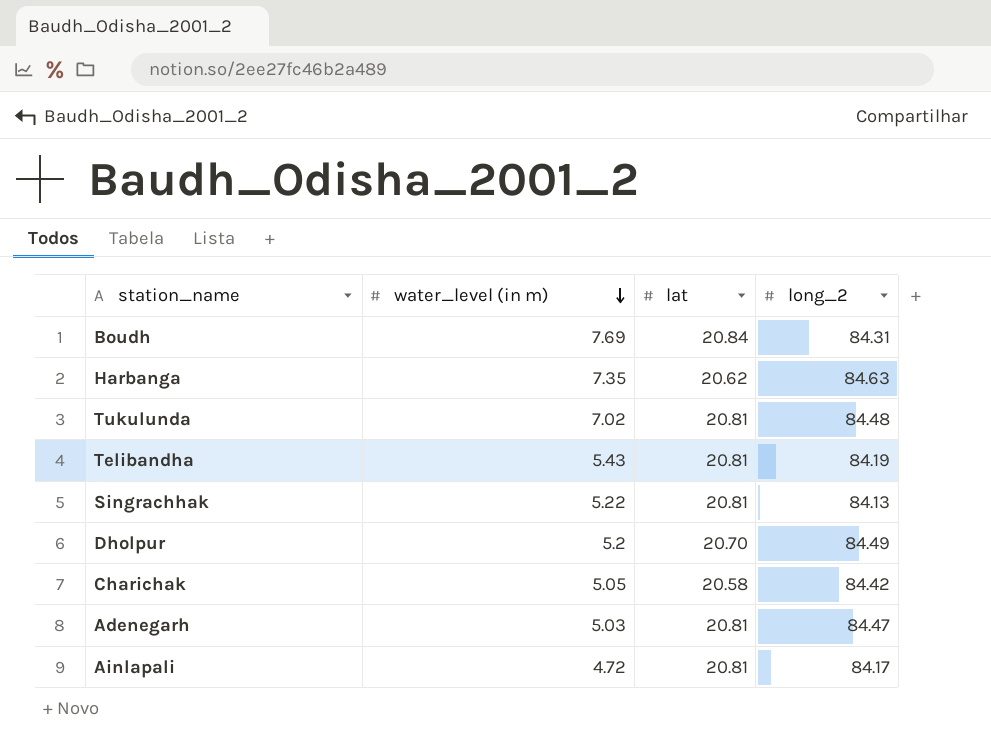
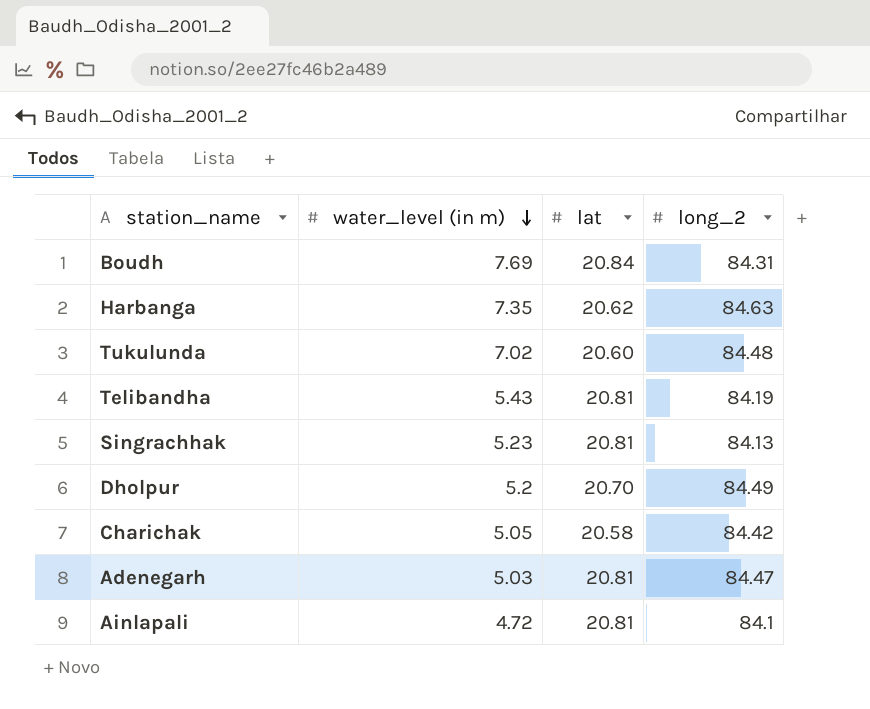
Tukulunda | lat: 20.81 -> 20.60
Singrachhak | water_level (in m): 5.22 -> 5.23
Ainlapali | long_2: 84.17 -> 84.1

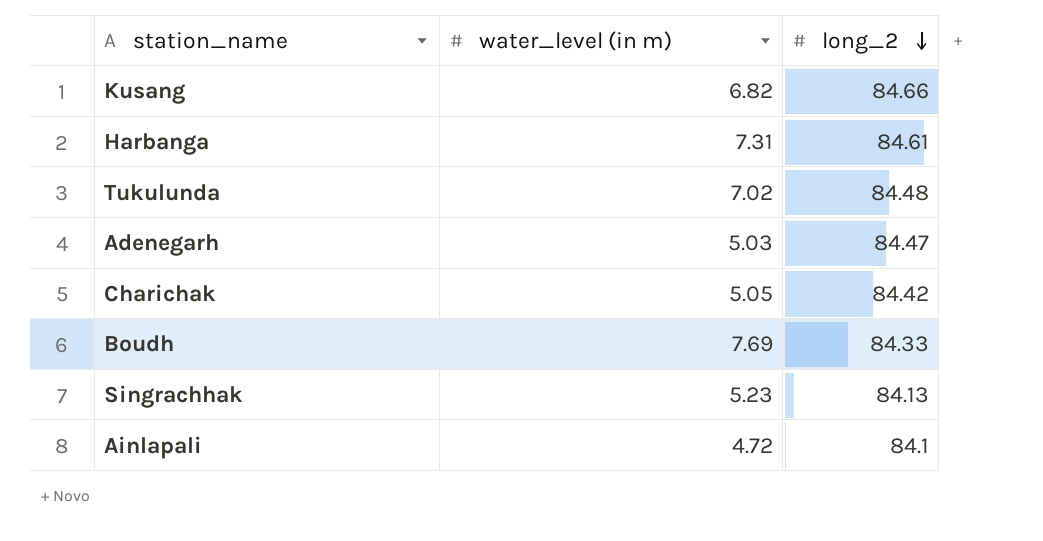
row order: water_level (in m) descending -> long_2 descending
column lat | position: 3 -> none
row Telibandha: 5.43 | 20.81 | 84.19 -> none
row Dholpur: 5.2 | 20.70 | 84.49 -> none
row Kusang: none -> 6.82 | 84.66
Harbanga | water_level (in m): 7.35 -> 7.31
Harbanga | long_2: 84.63 -> 84.61
Boudh | long_2: 84.31 -> 84.33

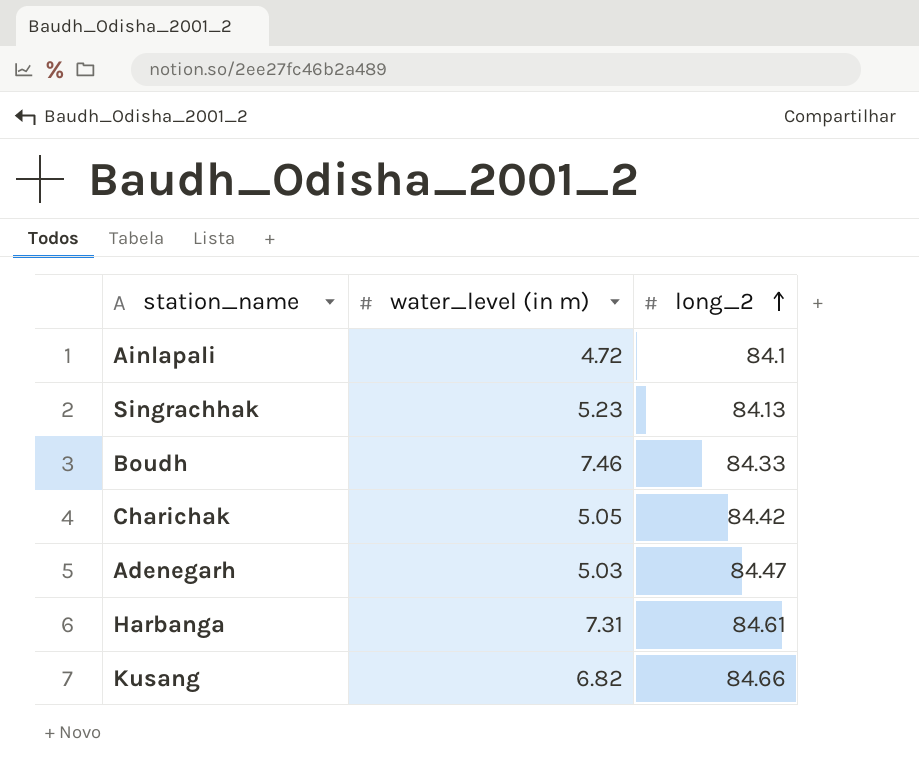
row order: long_2 descending -> long_2 ascending
row Tukulunda: 7.02 | 84.48 -> none
Boudh | water_level (in m): 7.69 -> 7.46

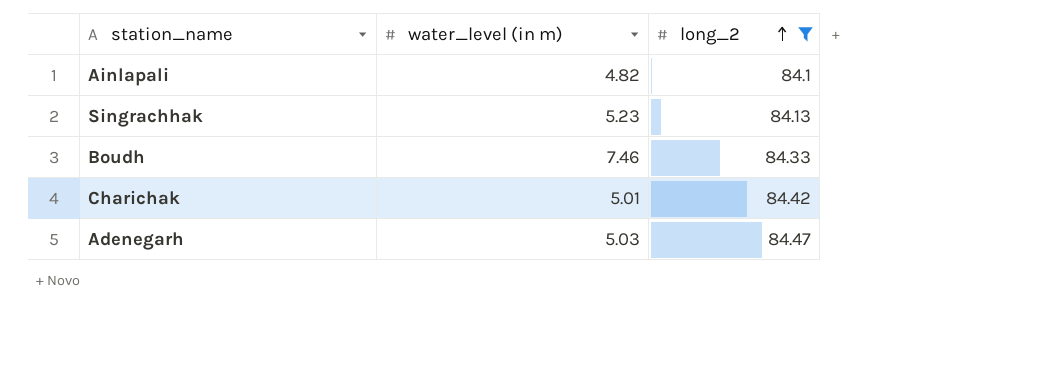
filter: none -> long_2 <= 84.47
Ainlapali | water_level (in m): 4.72 -> 4.82
Charichak | water_level (in m): 5.05 -> 5.01

